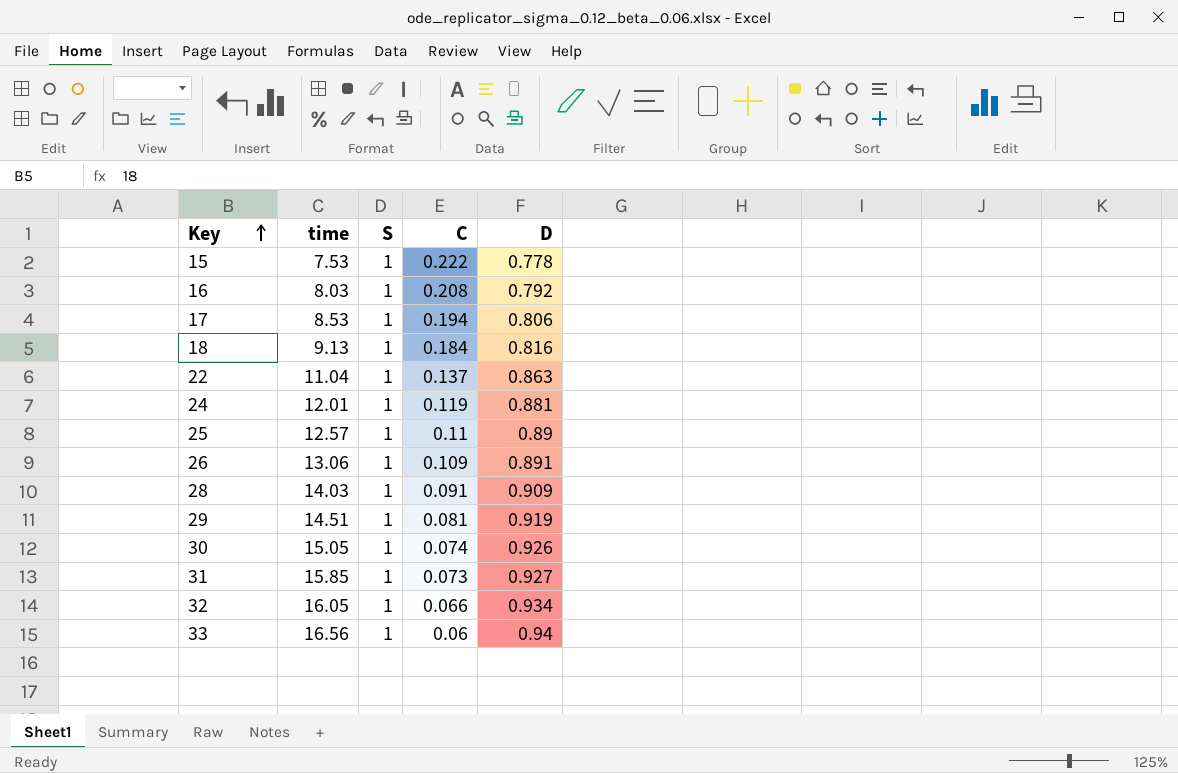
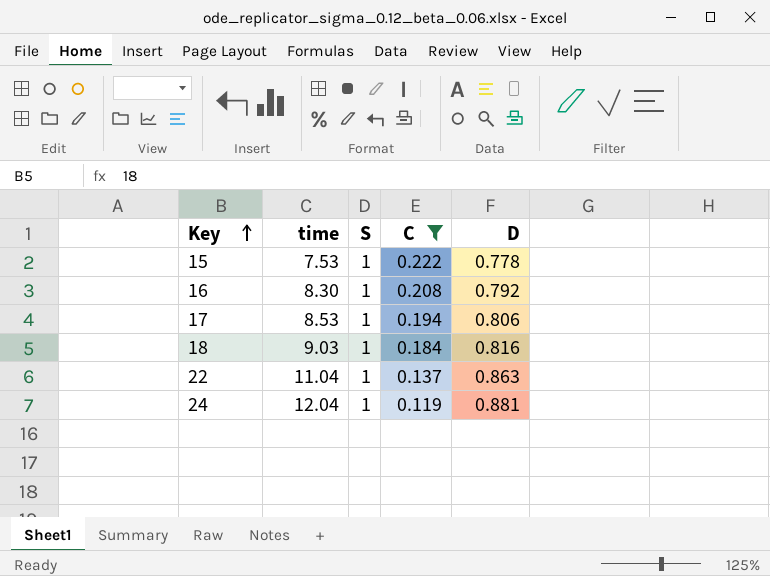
filter: none -> C >= 0.119
16 | time: 8.03 -> 8.30
18 | time: 9.13 -> 9.03
24 | time: 12.01 -> 12.04

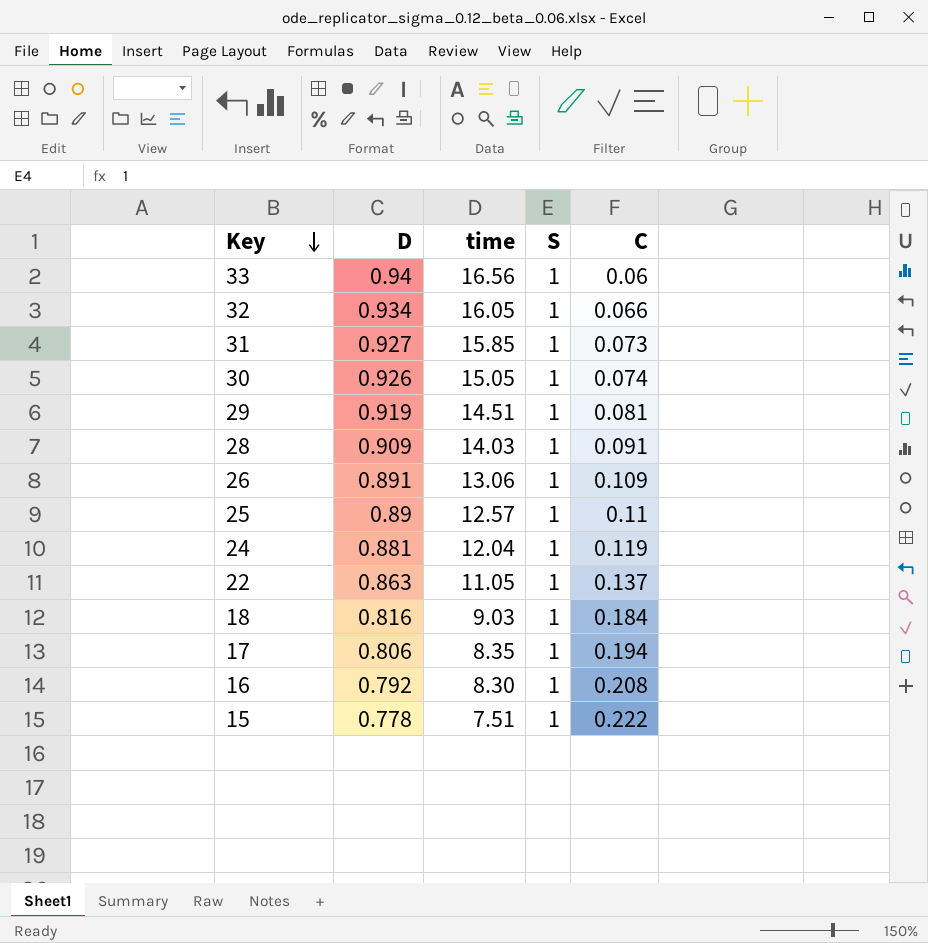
filter: C >= 0.119 -> none
row order: Key ascending -> Key descending
column D | position: 5 -> 2
22 | time: 11.04 -> 11.05
17 | time: 8.53 -> 8.35
15 | time: 7.53 -> 7.51

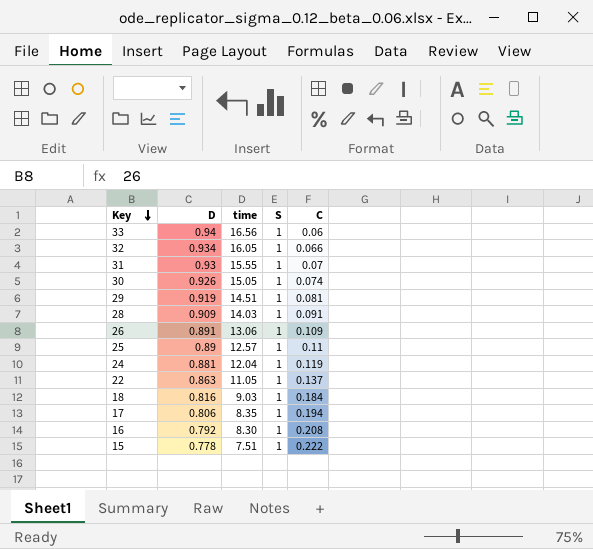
31 | D: 0.927 -> 0.93
31 | time: 15.85 -> 15.55
31 | C: 0.073 -> 0.07

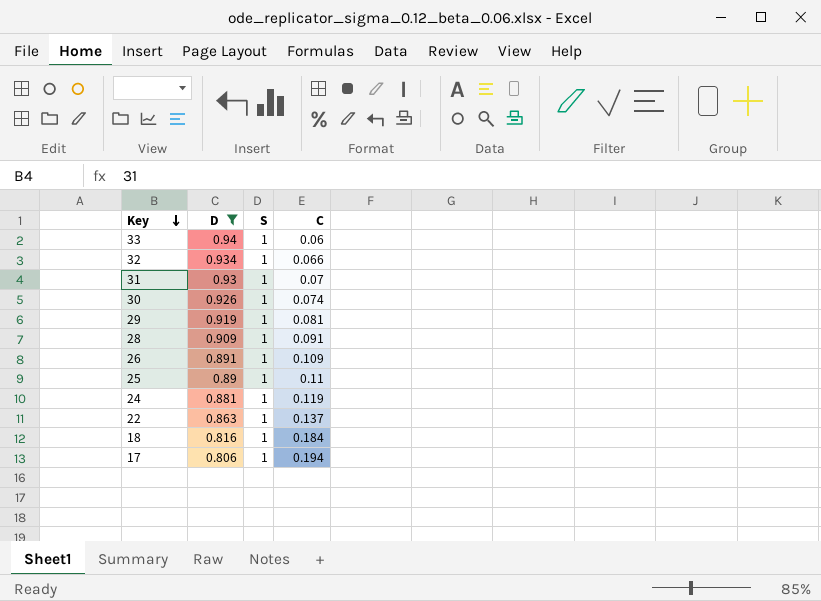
filter: none -> D >= 0.806
column time | position: 3 -> none

